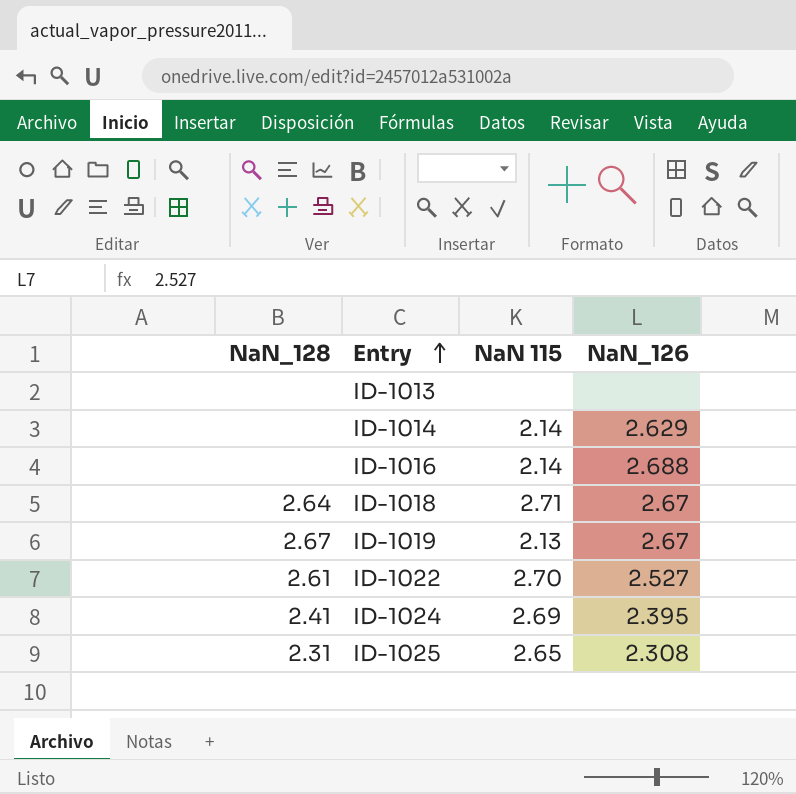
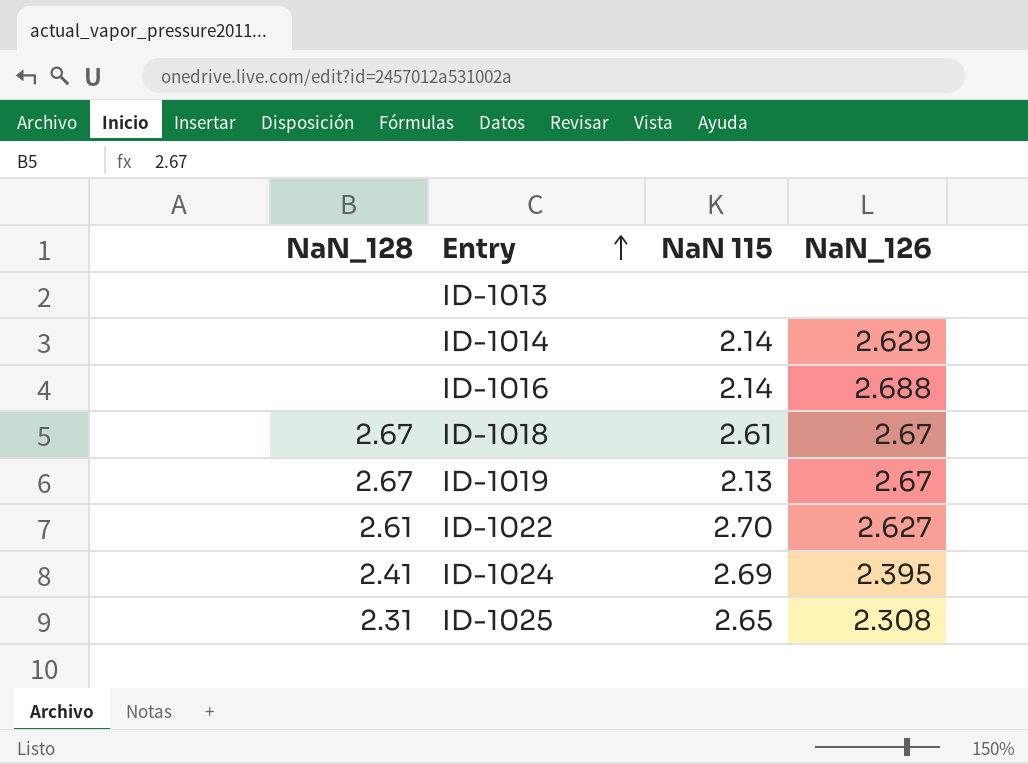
ID-1018 | NaN_128: 2.64 -> 2.67
ID-1018 | NaN 115: 2.71 -> 2.61
ID-1022 | NaN_126: 2.527 -> 2.627

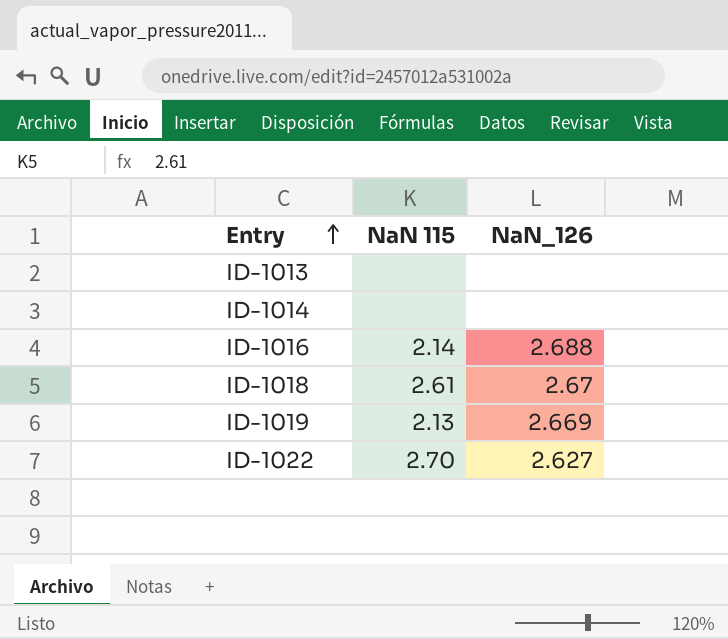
column NaN_128 | position: 1 -> none
row ID-1024: 2.41 | 2.69 | 2.395 -> none
row ID-1025: 2.31 | 2.65 | 2.308 -> none
ID-1014 | NaN 115: 2.14 -> none
ID-1014 | NaN_126: 2.629 -> none
ID-1019 | NaN_126: 2.67 -> 2.669

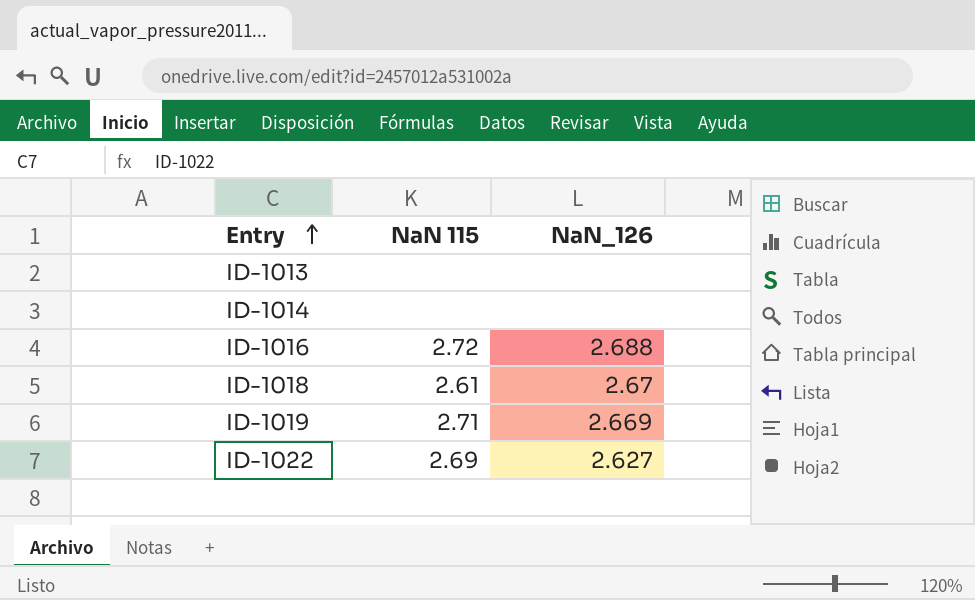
ID-1016 | NaN 115: 2.14 -> 2.72
ID-1019 | NaN 115: 2.13 -> 2.71
ID-1022 | NaN 115: 2.70 -> 2.69

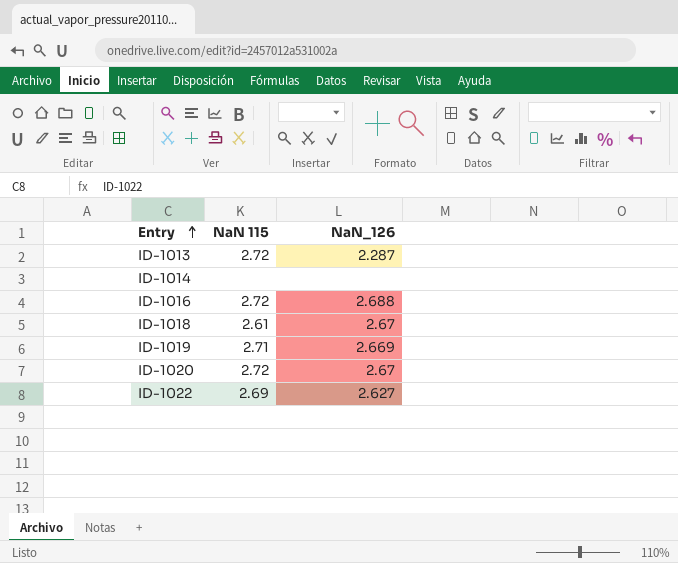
ID-1013 | NaN 115: none -> 2.72
ID-1013 | NaN_126: none -> 2.287
row ID-1020: none -> 2.72 | 2.67

